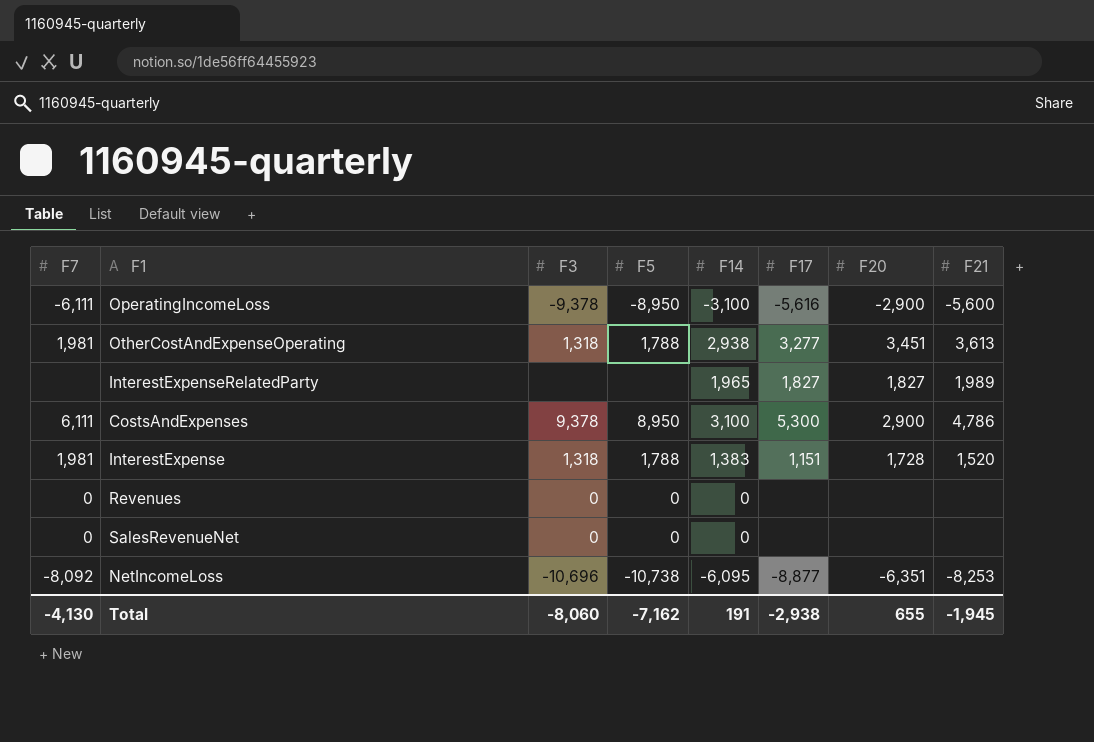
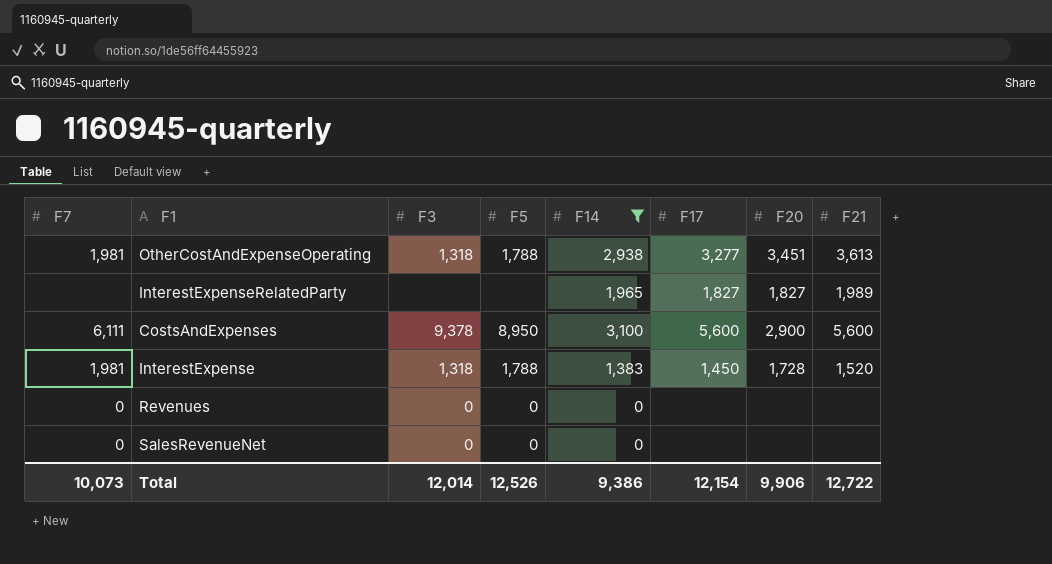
filter: none -> F14 >= 0
CostsAndExpenses | F17: 5,300 -> 5,600
CostsAndExpenses | F21: 4,786 -> 5,600
InterestExpense | F17: 1,151 -> 1,450
Total | F7: -4,130 -> 10,073
Total | F3: -8,060 -> 12,014
Total | F5: -7,162 -> 12,526
Total | F14: 191 -> 9,386
Total | F17: -2,938 -> 12,154
Total | F20: 655 -> 9,906
Total | F21: -1,945 -> 12,722

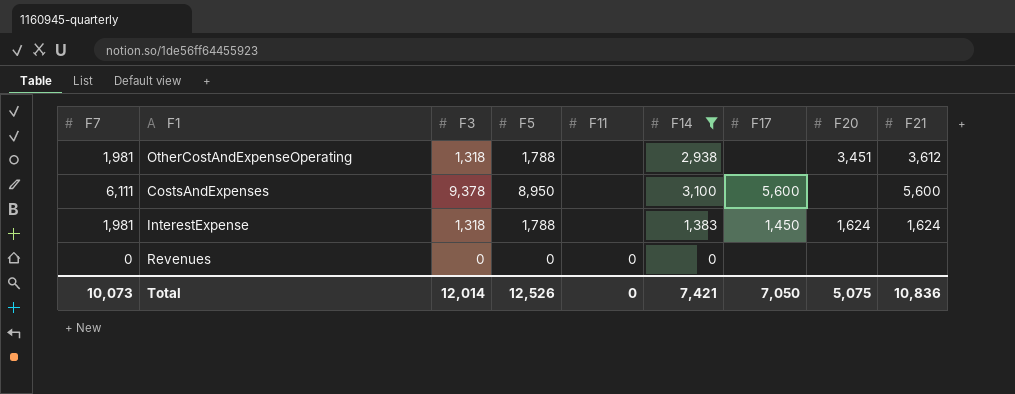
column F11 | position: none -> 5
row InterestExpenseRelatedParty: none | none | none | 1,965 | 1,827 | 1,827 | 1,989 -> none
row SalesRevenueNet: 0 | 0 | 0 | 0 | none | none | none -> none
OtherCostAndExpenseOperating | F17: 3,277 -> none
OtherCostAndExpenseOperating | F21: 3,613 -> 3,612
CostsAndExpenses | F20: 2,900 -> none
InterestExpense | F20: 1,728 -> 1,624
InterestExpense | F21: 1,520 -> 1,624
Total | F14: 9,386 -> 7,421
Total | F17: 12,154 -> 7,050
Total | F20: 9,906 -> 5,075
Total | F21: 12,722 -> 10,836

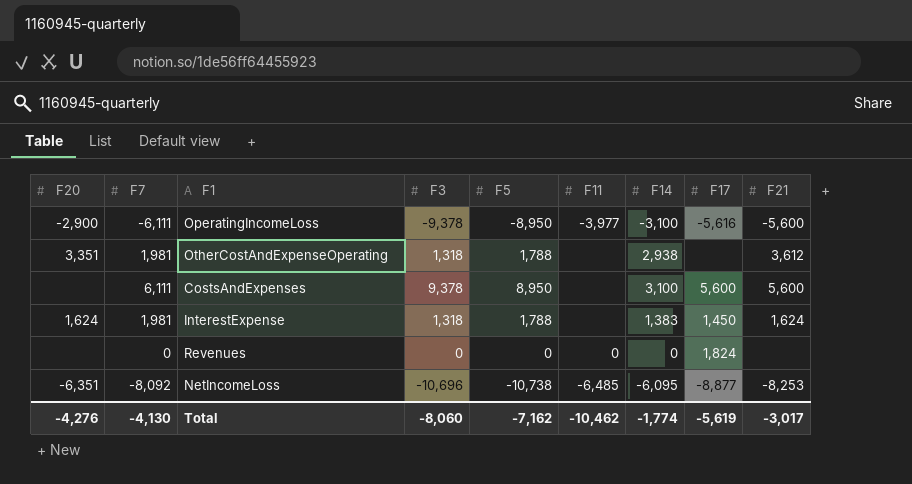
filter: F14 >= 0 -> none
column F20 | position: 8 -> 1
OtherCostAndExpenseOperating | F20: 3,451 -> 3,351
Revenues | F17: none -> 1,824
Total | F20: 5,075 -> -4,276
Total | F7: 10,073 -> -4,130
Total | F3: 12,014 -> -8,060
Total | F5: 12,526 -> -7,162
Total | F11: 0 -> -10,462
Total | F14: 7,421 -> -1,774
Total | F17: 7,050 -> -5,619
Total | F21: 10,836 -> -3,017

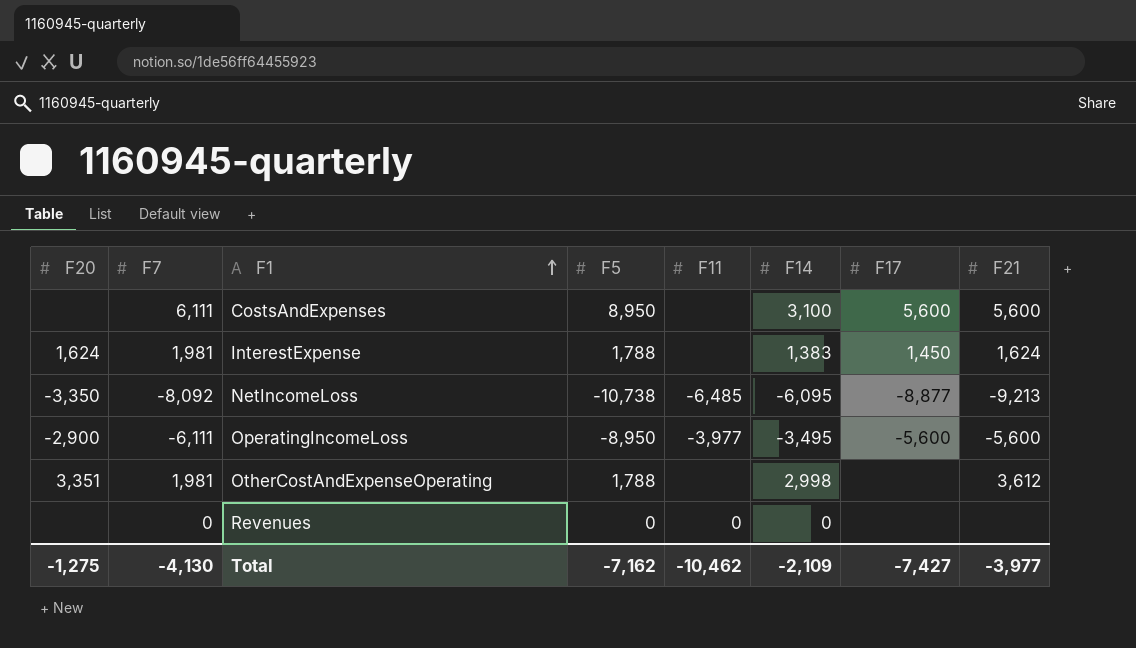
row order: none -> F1 ascending
column F3 | position: 4 -> none
NetIncomeLoss | F20: -6,351 -> -3,350
NetIncomeLoss | F21: -8,253 -> -9,213
OperatingIncomeLoss | F14: -3,100 -> -3,495
OperatingIncomeLoss | F17: -5,616 -> -5,600
OtherCostAndExpenseOperating | F14: 2,938 -> 2,998
Revenues | F17: 1,824 -> none
Total | F20: -4,276 -> -1,275
Total | F14: -1,774 -> -2,109
Total | F17: -5,619 -> -7,427
Total | F21: -3,017 -> -3,977

